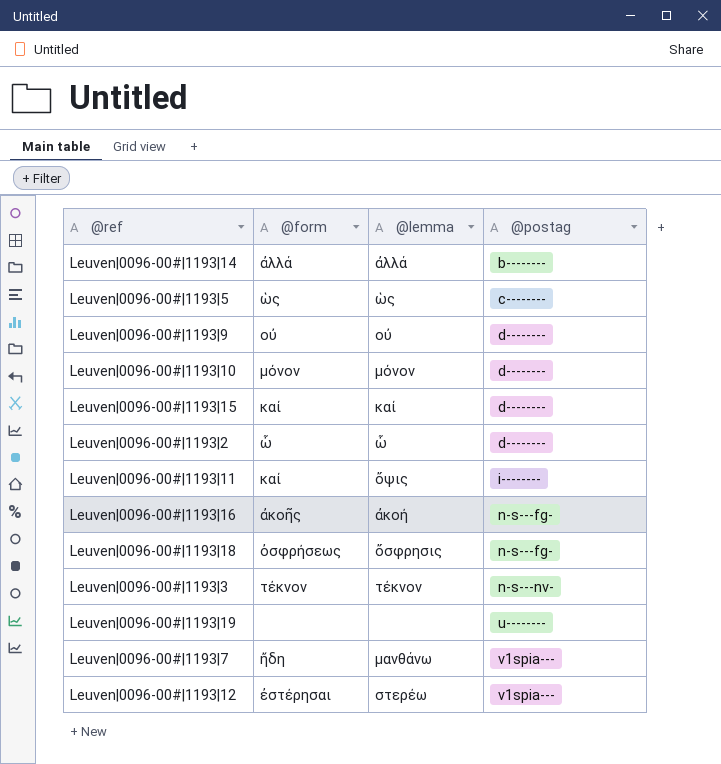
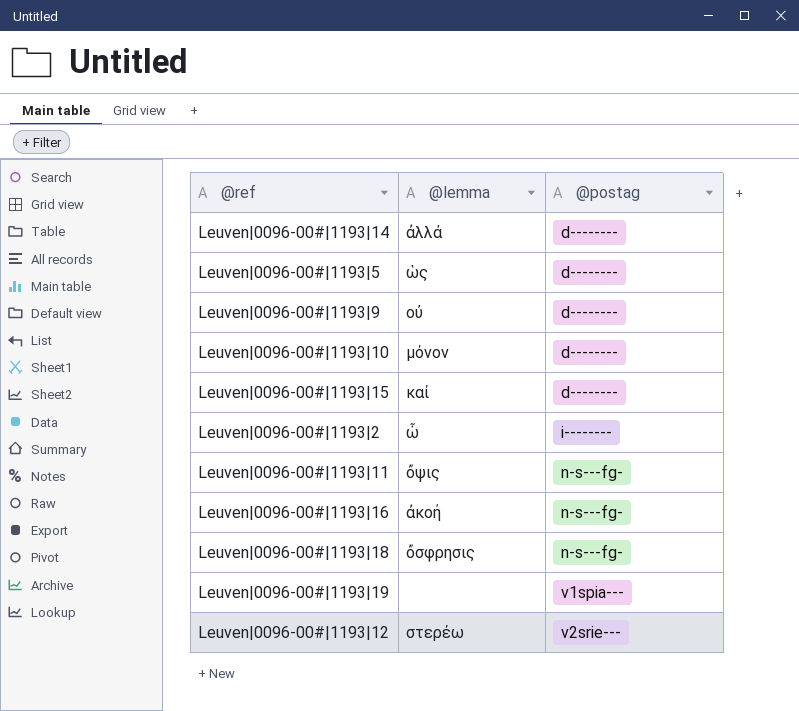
column @form | position: 2 -> none
row Leuven|0096-00#|1193|3: τέκνον | τέκνον | n-s---nv- -> none
row Leuven|0096-00#|1193|7: ἤδη | μανθάνω | v1spia--- -> none
Leuven|0096-00#|1193|14 | @postag: b-------- -> d--------
Leuven|0096-00#|1193|5 | @postag: c-------- -> d--------
Leuven|0096-00#|1193|2 | @postag: d-------- -> i--------
Leuven|0096-00#|1193|11 | @postag: i-------- -> n-s---fg-
Leuven|0096-00#|1193|19 | @postag: u-------- -> v1spia---
Leuven|0096-00#|1193|12 | @postag: v1spia--- -> v2srie---

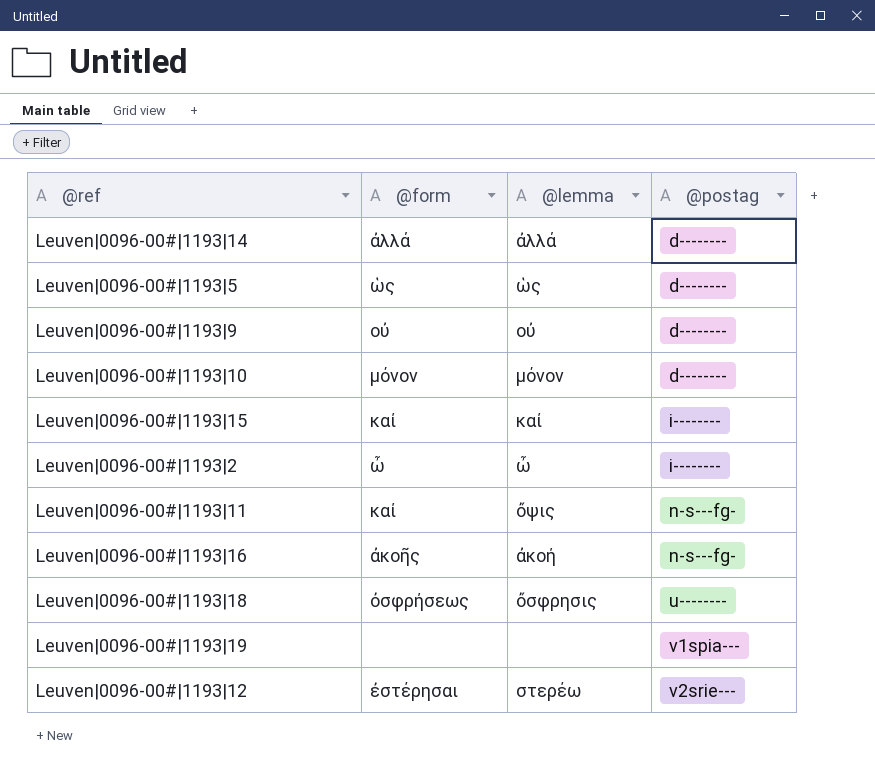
column @form | position: none -> 2
Leuven|0096-00#|1193|15 | @postag: d-------- -> i--------
Leuven|0096-00#|1193|18 | @postag: n-s---fg- -> u--------

